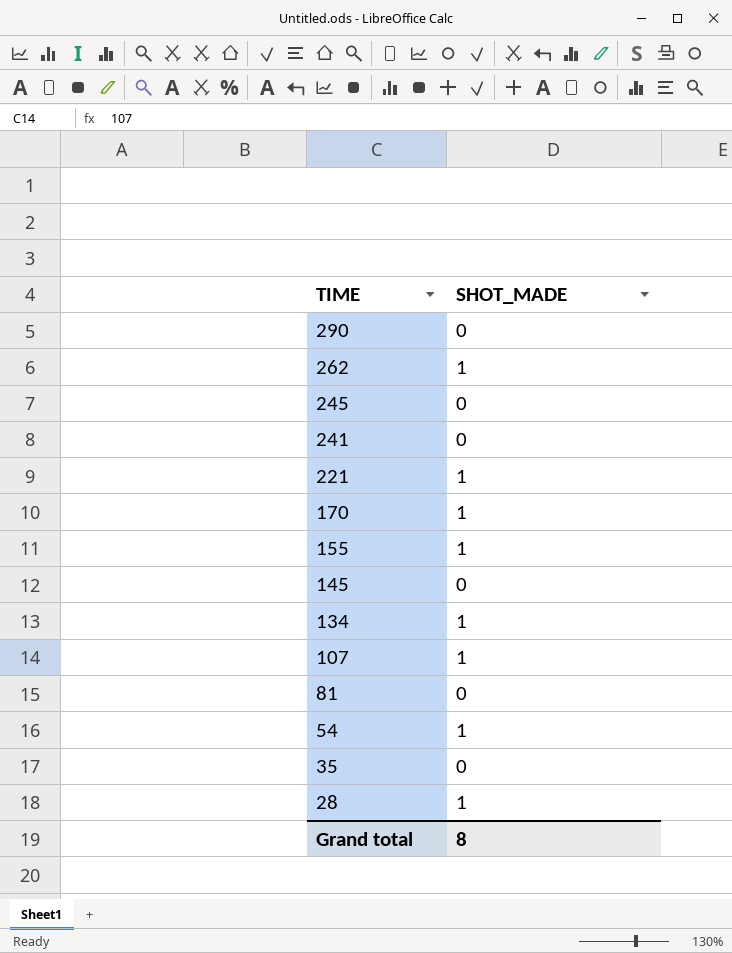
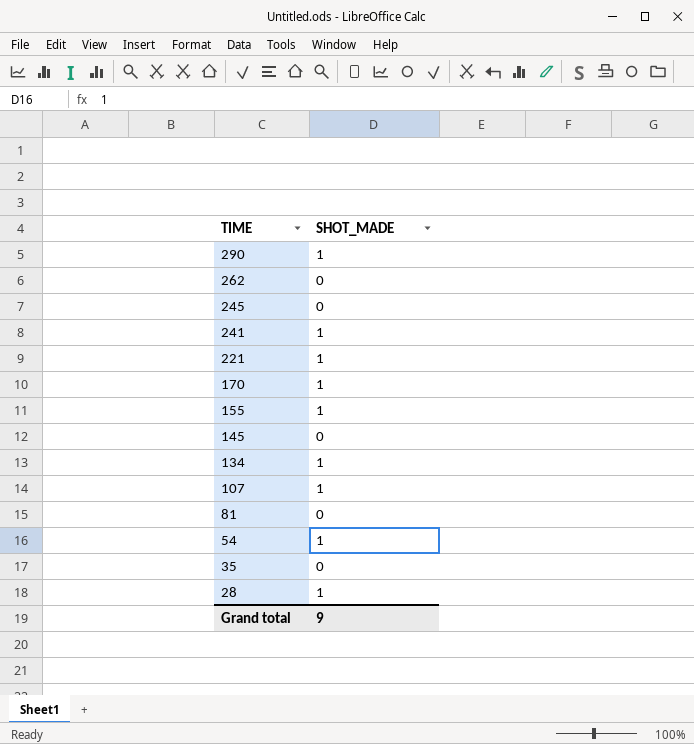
290 | SHOT_MADE: 0 -> 1
262 | SHOT_MADE: 1 -> 0
241 | SHOT_MADE: 0 -> 1
Grand total | SHOT_MADE: 8 -> 9

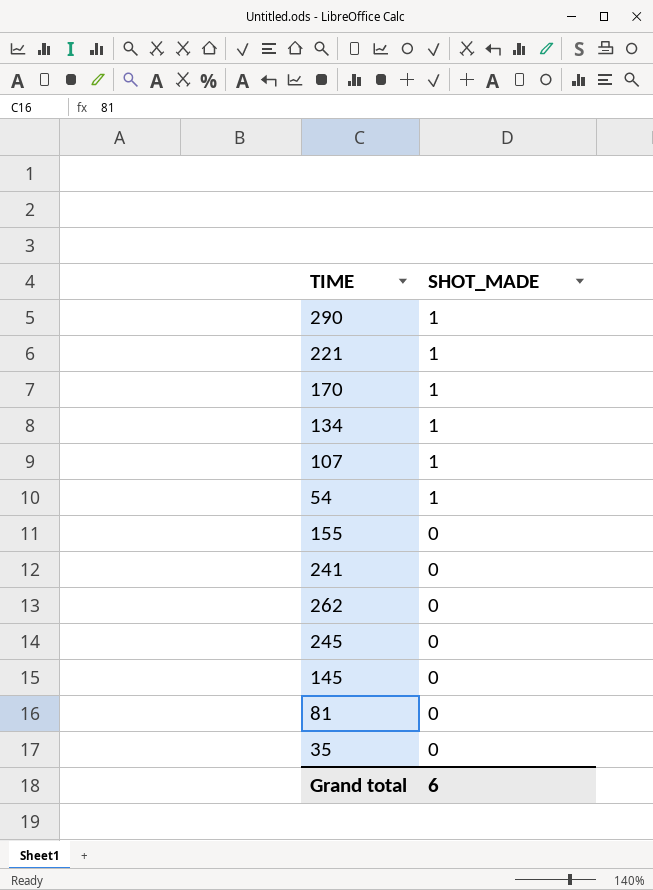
row order: TIME descending -> SHOT_MADE descending
row 28: 1 -> none
155 | SHOT_MADE: 1 -> 0
241 | SHOT_MADE: 1 -> 0
Grand total | SHOT_MADE: 9 -> 6

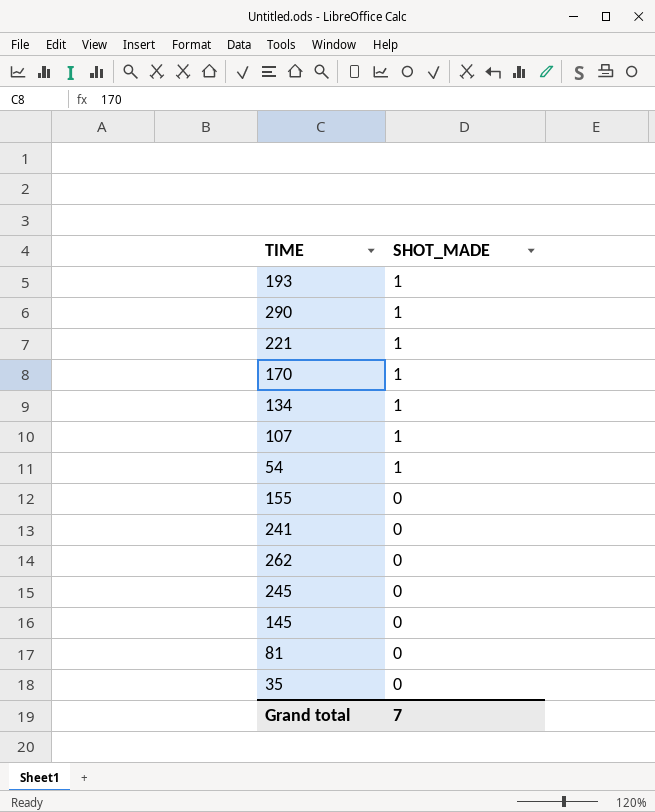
row 193: none -> 1
Grand total | SHOT_MADE: 6 -> 7

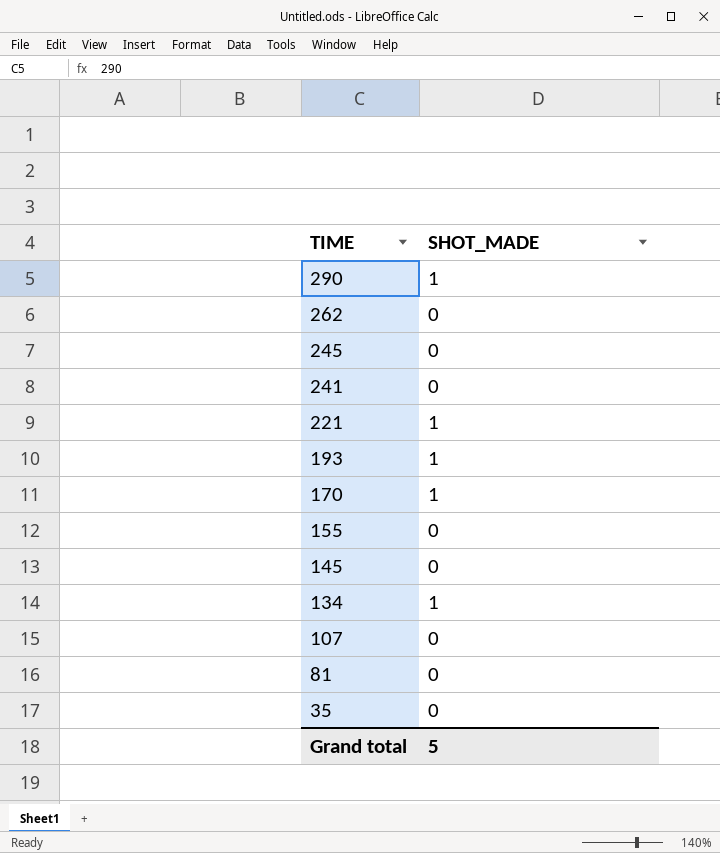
row order: SHOT_MADE descending -> TIME descending
row 54: 1 -> none
107 | SHOT_MADE: 1 -> 0
Grand total | SHOT_MADE: 7 -> 5

